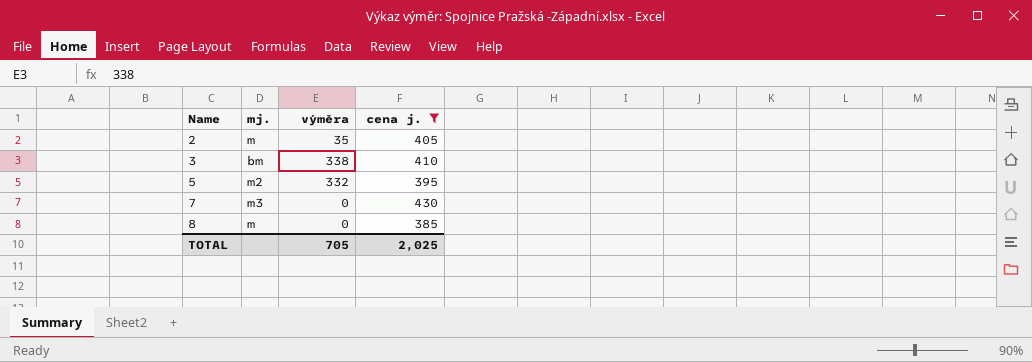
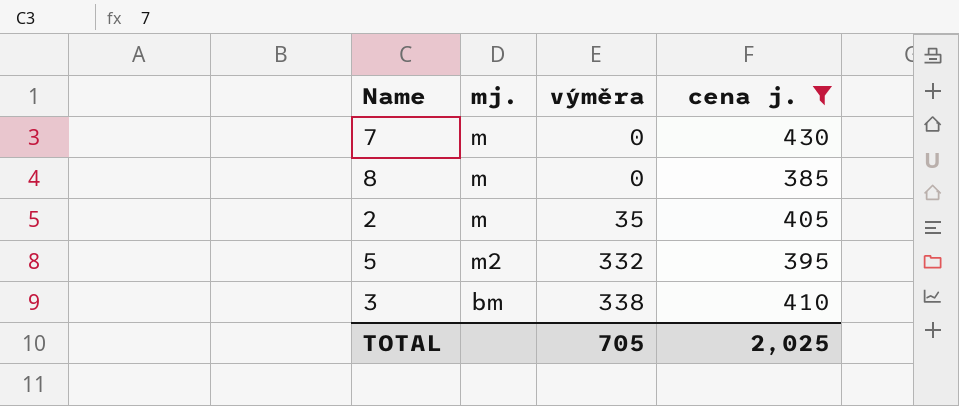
row order: Name ascending -> výměra ascending
7 | mj.: m3 -> m

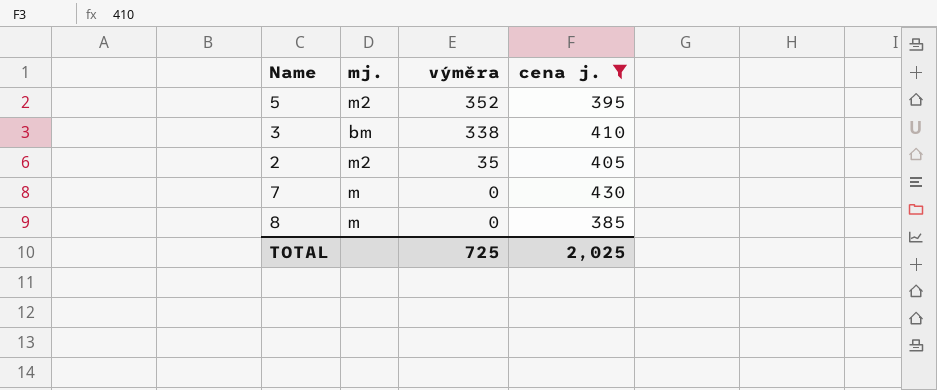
row order: výměra ascending -> výměra descending
5 | výměra: 332 -> 352
2 | mj.: m -> m2
TOTAL | výměra: 705 -> 725

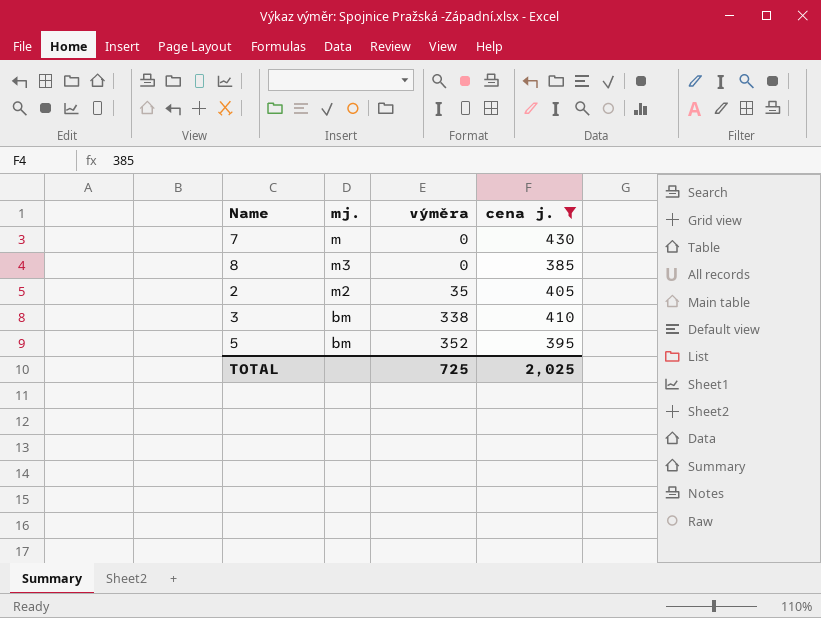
row order: výměra descending -> výměra ascending
8 | mj.: m -> m3
5 | mj.: m2 -> bm

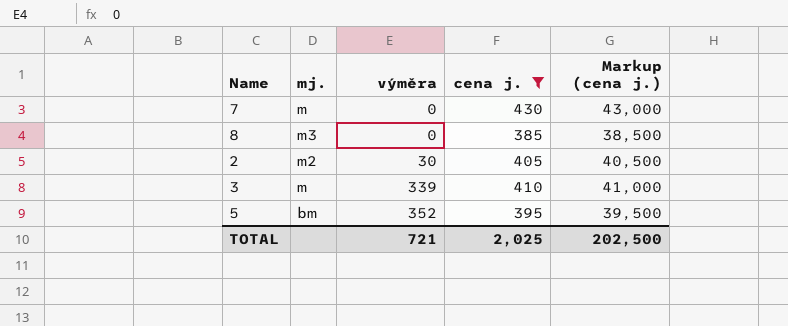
column Markup (cena j.) | formula: none -> [cena j.] * 100
2 | výměra: 35 -> 30
3 | mj.: bm -> m
3 | výměra: 338 -> 339
TOTAL | výměra: 725 -> 721

